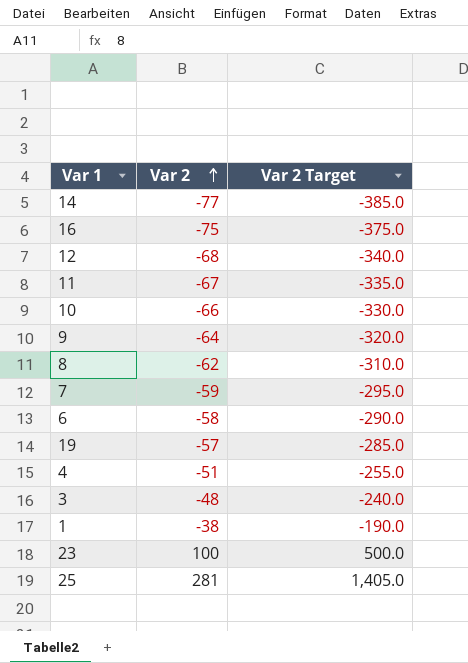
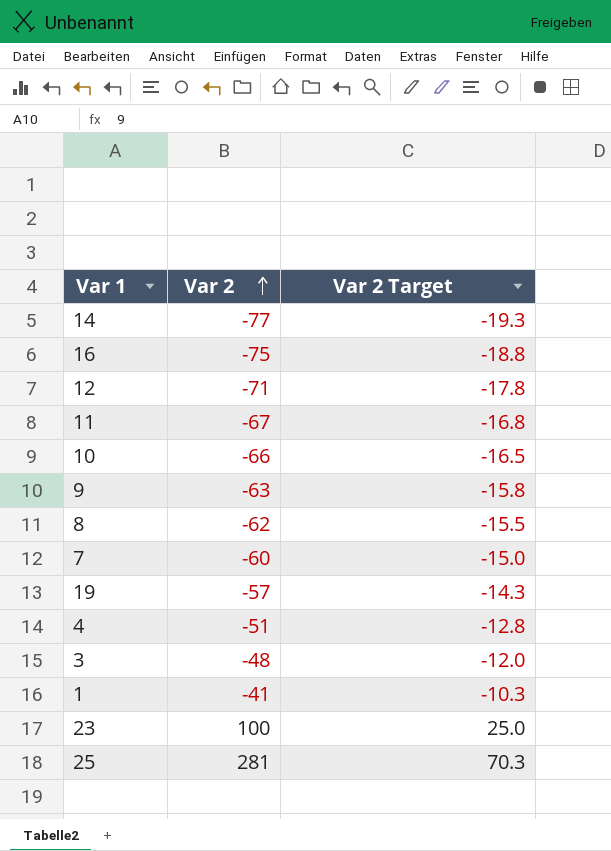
column Var 2 Target | formula: [Var 2] * 5 -> [Var 2] * 0.25
row 6: -58 | -290.0 -> none
12 | Var 2: -68 -> -71
9 | Var 2: -64 -> -63
7 | Var 2: -59 -> -60
1 | Var 2: -38 -> -41

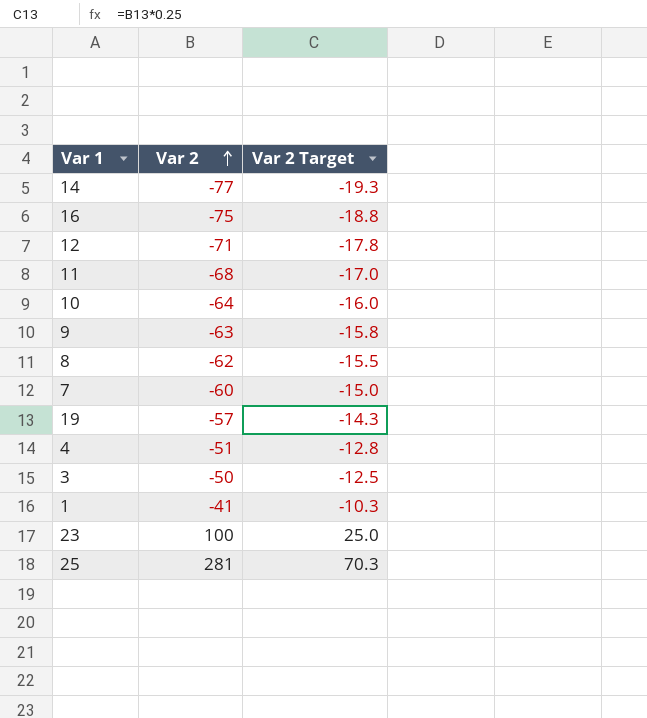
11 | Var 2: -67 -> -68
11 | Var 2 Target: -16.8 -> -17.0
10 | Var 2: -66 -> -64
10 | Var 2 Target: -16.5 -> -16.0
3 | Var 2: -48 -> -50
3 | Var 2 Target: -12.0 -> -12.5

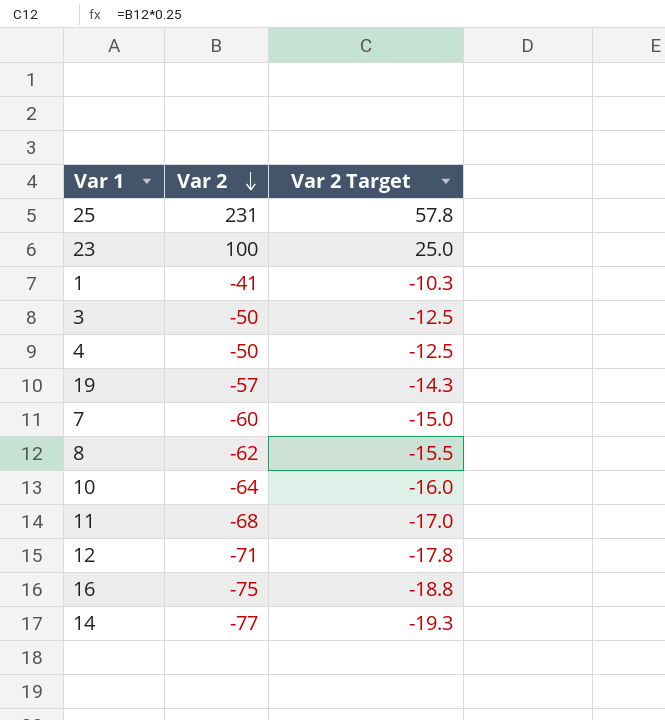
row order: Var 2 ascending -> Var 2 descending
row 9: -63 | -15.8 -> none
25 | Var 2: 281 -> 231
25 | Var 2 Target: 70.3 -> 57.8
4 | Var 2: -51 -> -50
4 | Var 2 Target: -12.8 -> -12.5

